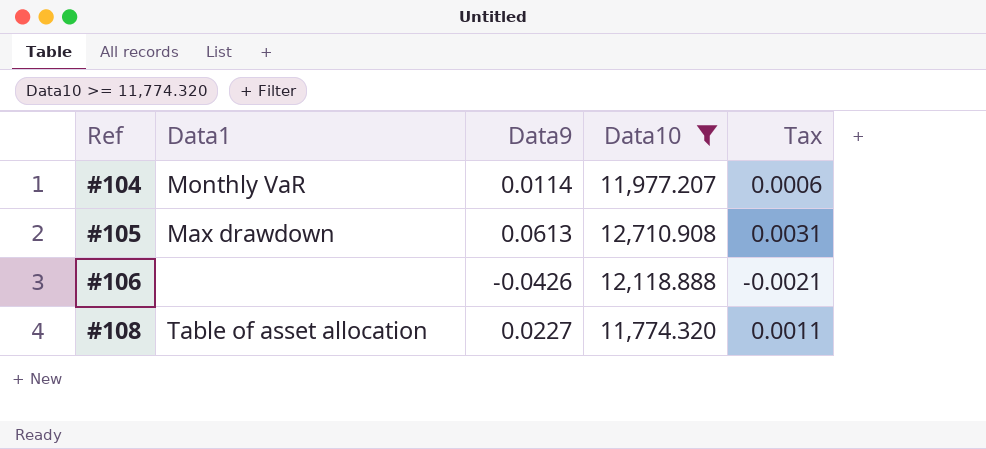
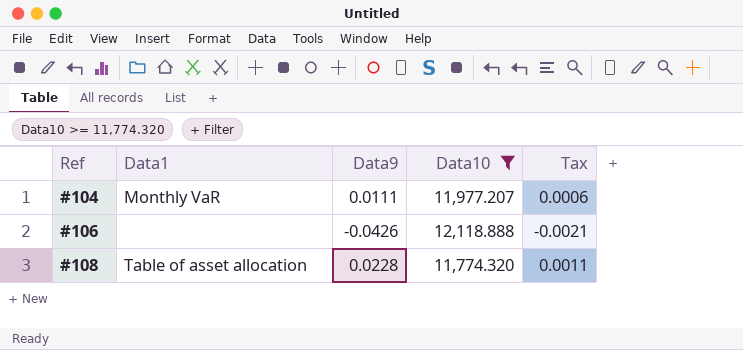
row #105: Max drawdown | 0.0613 | 12,710.908 | 0.0031 -> none
#104 | Data9: 0.0114 -> 0.0111
#108 | Data9: 0.0227 -> 0.0228

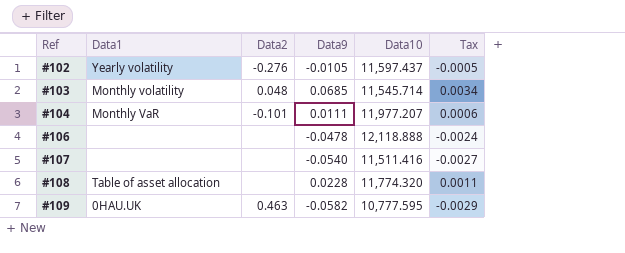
filter: Data10 >= 11,774.320 -> none
column Data2 | position: none -> 3
#106 | Data9: -0.0426 -> -0.0478
#106 | Tax: -0.0021 -> -0.0024

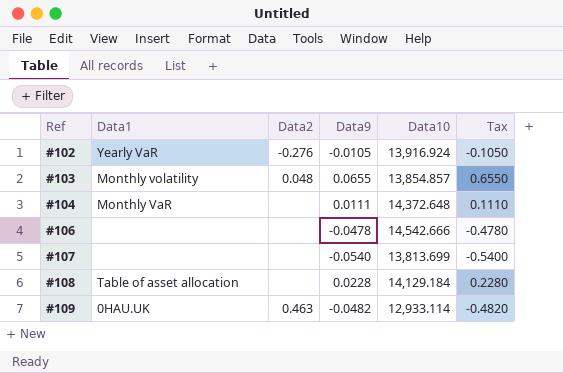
column Tax | formula: [Data9] * 0.05 -> [Data9] * 10
#102 | Data1: Yearly volatility -> Yearly VaR
#102 | Data10: 11,597.437 -> 13,916.924
#103 | Data9: 0.0685 -> 0.0655
#103 | Data10: 11,545.714 -> 13,854.857
#104 | Data2: -0.101 -> none
#104 | Data10: 11,977.207 -> 14,372.648
#106 | Data10: 12,118.888 -> 14,542.666
#107 | Data10: 11,511.416 -> 13,813.699
#108 | Data10: 11,774.320 -> 14,129.184
#109 | Data9: -0.0582 -> -0.0482
#109 | Data10: 10,777.595 -> 12,933.114

